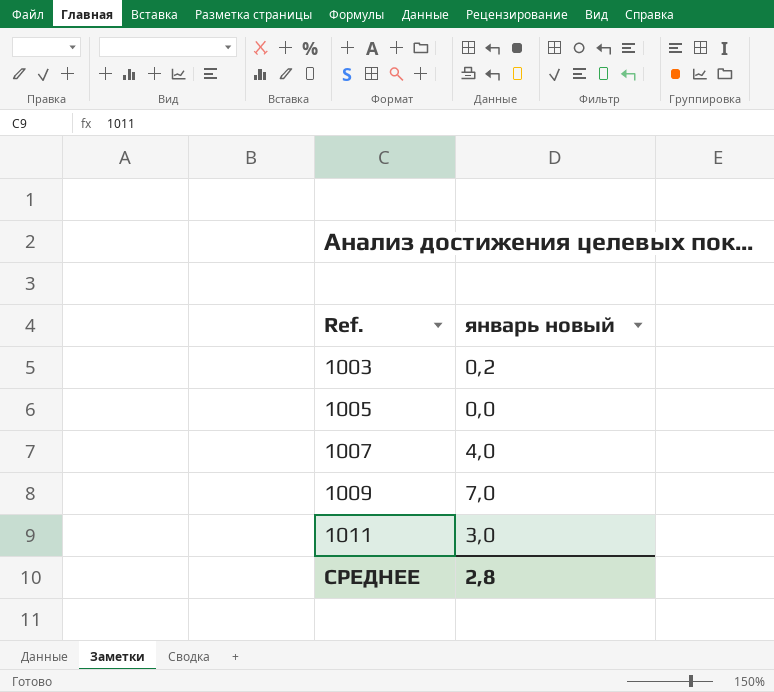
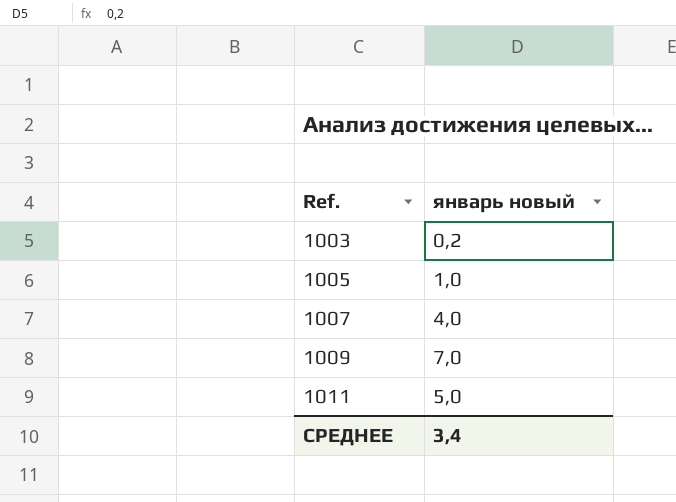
1005 | январь новый: 0,0 -> 1,0
1011 | январь новый: 3,0 -> 5,0
СРЕДНЕЕ | январь новый: 2,8 -> 3,4

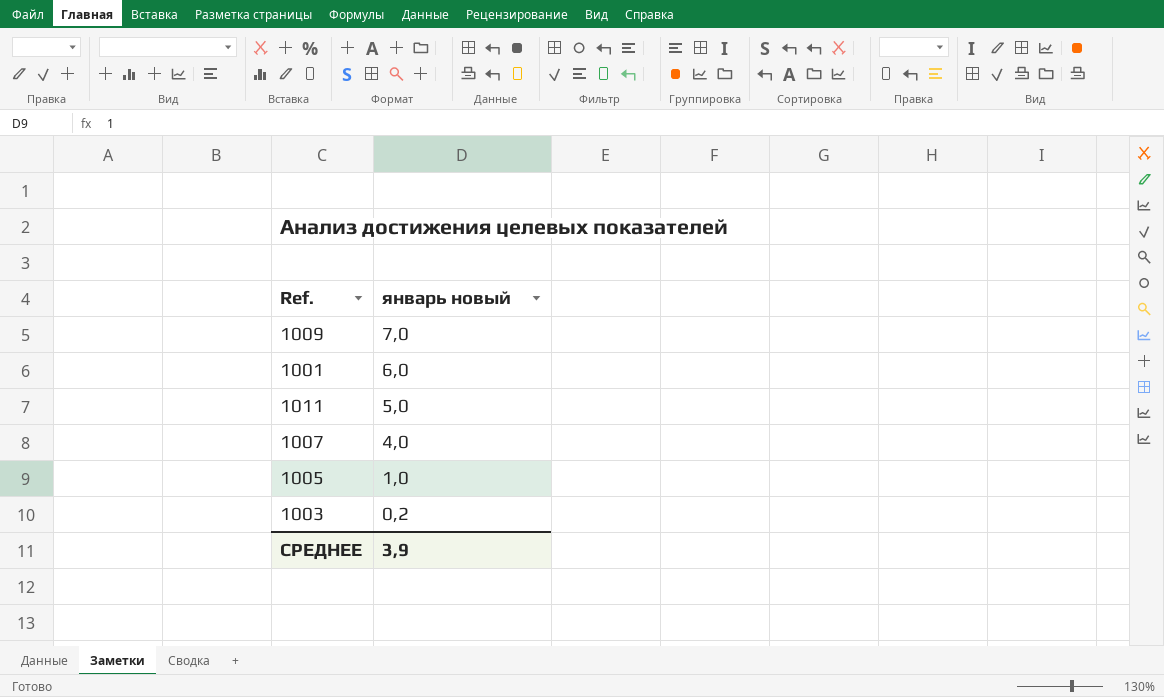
row order: Ref. ascending -> январь новый descending
row 1001: none -> 6,0
СРЕДНЕЕ | январь новый: 3,4 -> 3,9

